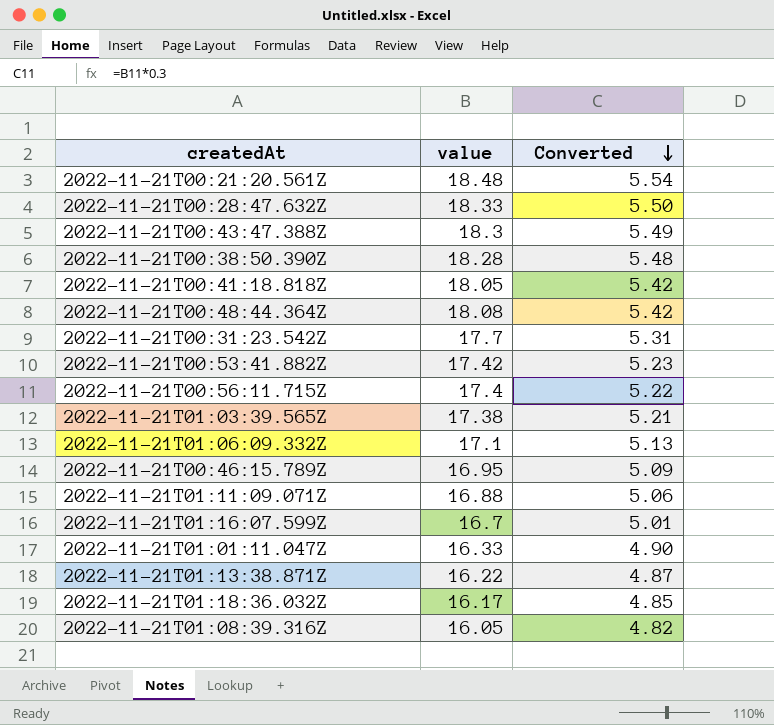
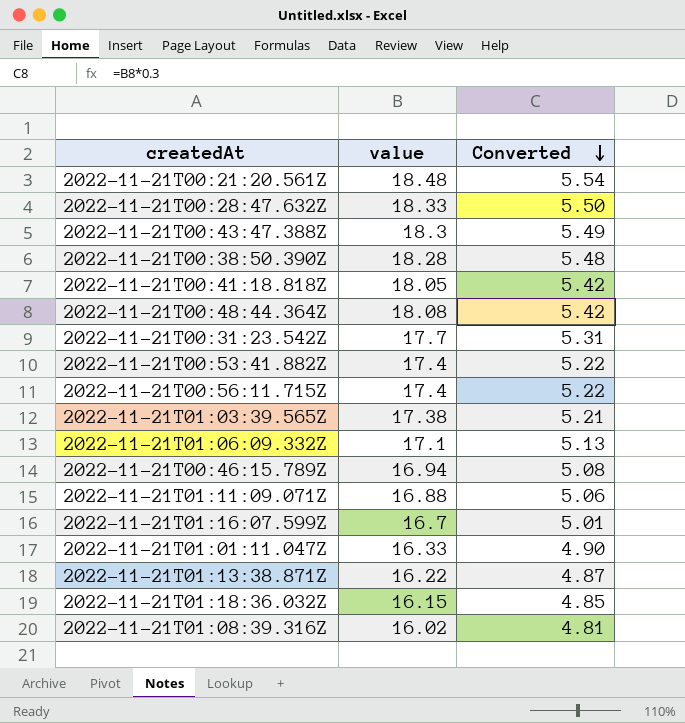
2022-11-21T00:53:41.882Z | value: 17.42 -> 17.4
2022-11-21T00:53:41.882Z | Converted: 5.23 -> 5.22
2022-11-21T00:46:15.789Z | value: 16.95 -> 16.94
2022-11-21T00:46:15.789Z | Converted: 5.09 -> 5.08
2022-11-21T01:18:36.032Z | value: 16.17 -> 16.15
2022-11-21T01:08:39.316Z | value: 16.05 -> 16.02
2022-11-21T01:08:39.316Z | Converted: 4.82 -> 4.81

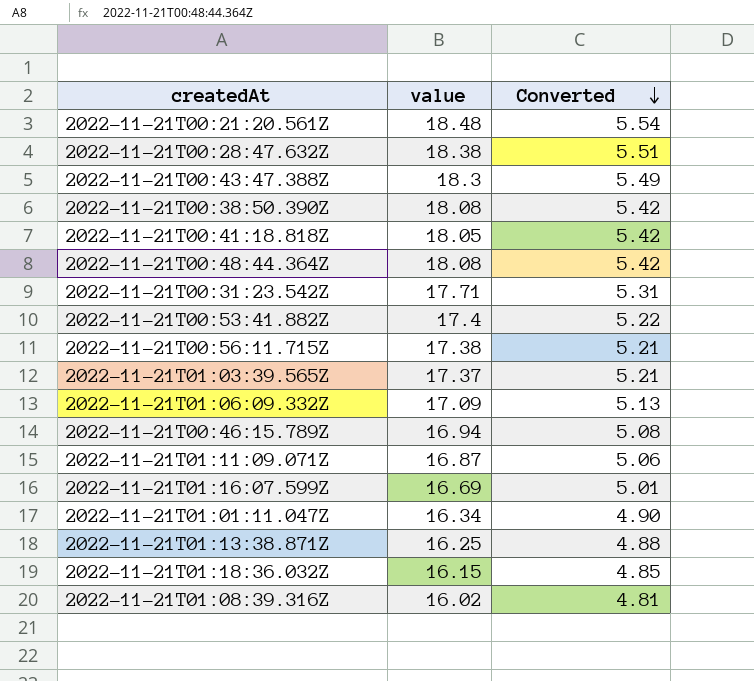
2022-11-21T00:28:47.632Z | value: 18.33 -> 18.38
2022-11-21T00:28:47.632Z | Converted: 5.50 -> 5.51
2022-11-21T00:38:50.390Z | value: 18.28 -> 18.08
2022-11-21T00:38:50.390Z | Converted: 5.48 -> 5.42
2022-11-21T00:31:23.542Z | value: 17.7 -> 17.71
2022-11-21T00:56:11.715Z | value: 17.4 -> 17.38
2022-11-21T00:56:11.715Z | Converted: 5.22 -> 5.21
2022-11-21T01:03:39.565Z | value: 17.38 -> 17.37
2022-11-21T01:06:09.332Z | value: 17.1 -> 17.09
2022-11-21T01:11:09.071Z | value: 16.88 -> 16.87
2022-11-21T01:16:07.599Z | value: 16.7 -> 16.69
2022-11-21T01:01:11.047Z | value: 16.33 -> 16.34
2022-11-21T01:13:38.871Z | value: 16.22 -> 16.25
2022-11-21T01:13:38.871Z | Converted: 4.87 -> 4.88

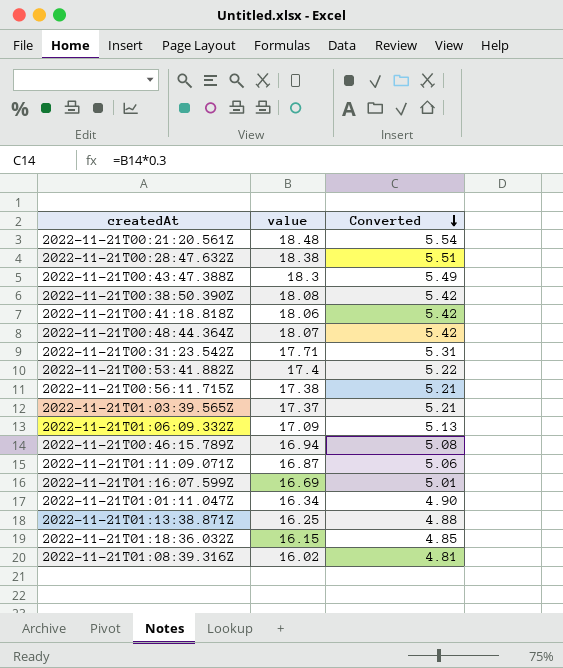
2022-11-21T00:41:18.818Z | value: 18.05 -> 18.06
2022-11-21T00:48:44.364Z | value: 18.08 -> 18.07

